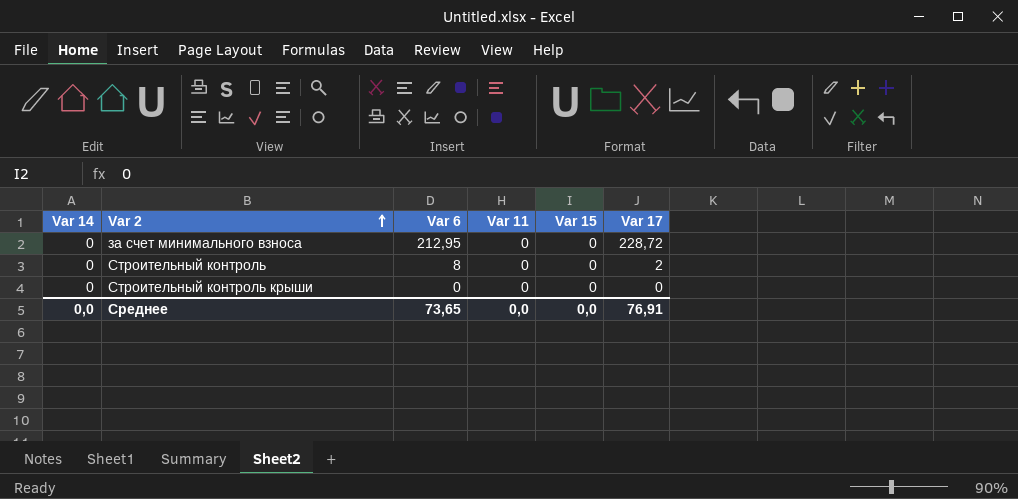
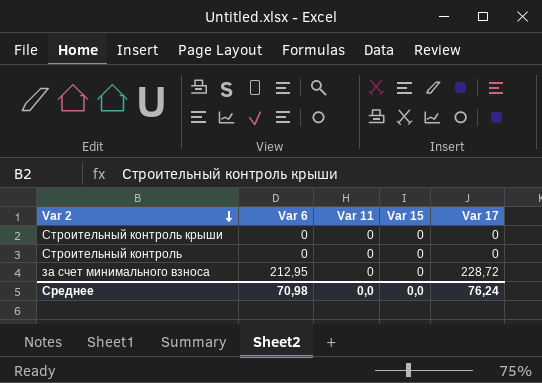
row order: Var 2 ascending -> Var 2 descending
column Var 14 | position: 1 -> none
Строительный контроль | Var 6: 8 -> 0
Строительный контроль | Var 17: 2 -> 0
Среднее | Var 6: 73,65 -> 70,98
Среднее | Var 17: 76,91 -> 76,24

